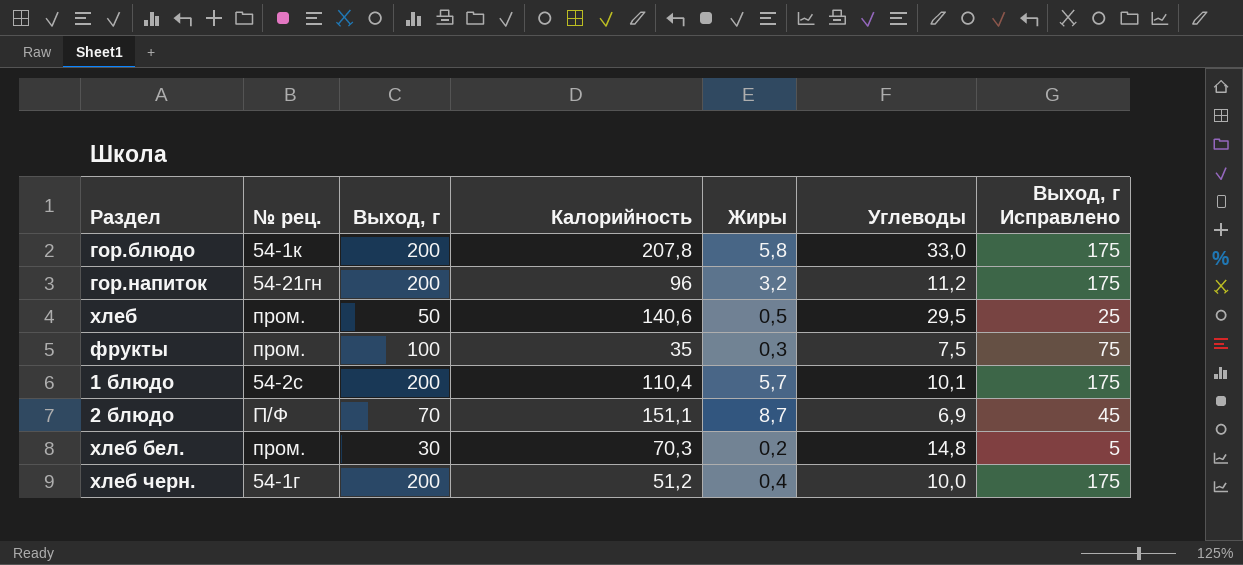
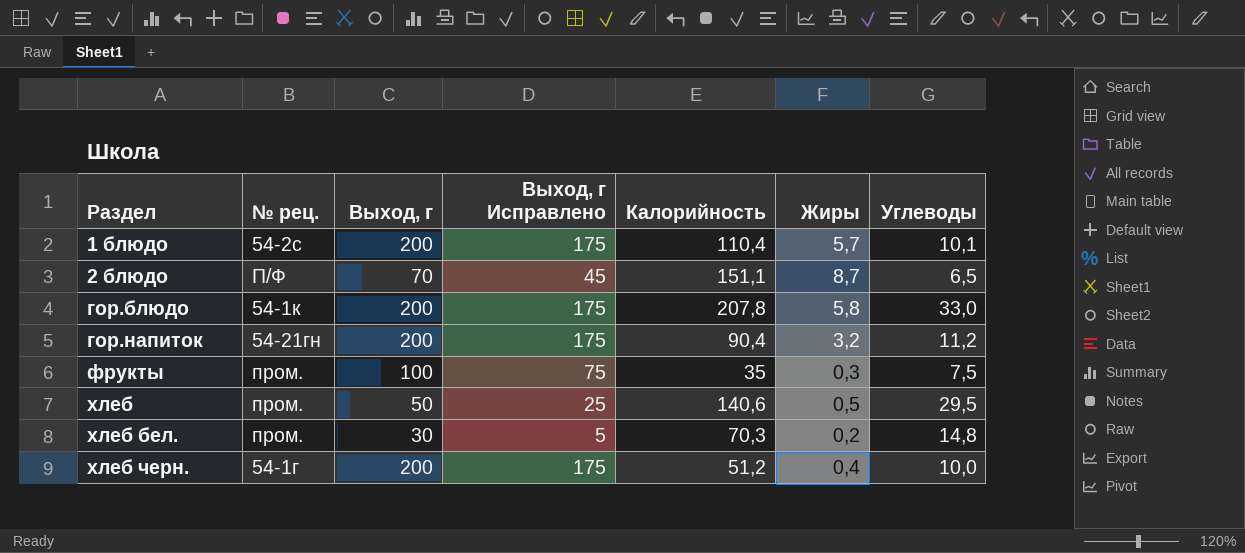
row order: none -> Раздел ascending
column Выход, г Исправлено | position: 7 -> 4
2 блюдо | Углеводы: 6,9 -> 6,5
гор.напиток | Калорийность: 96 -> 90,4

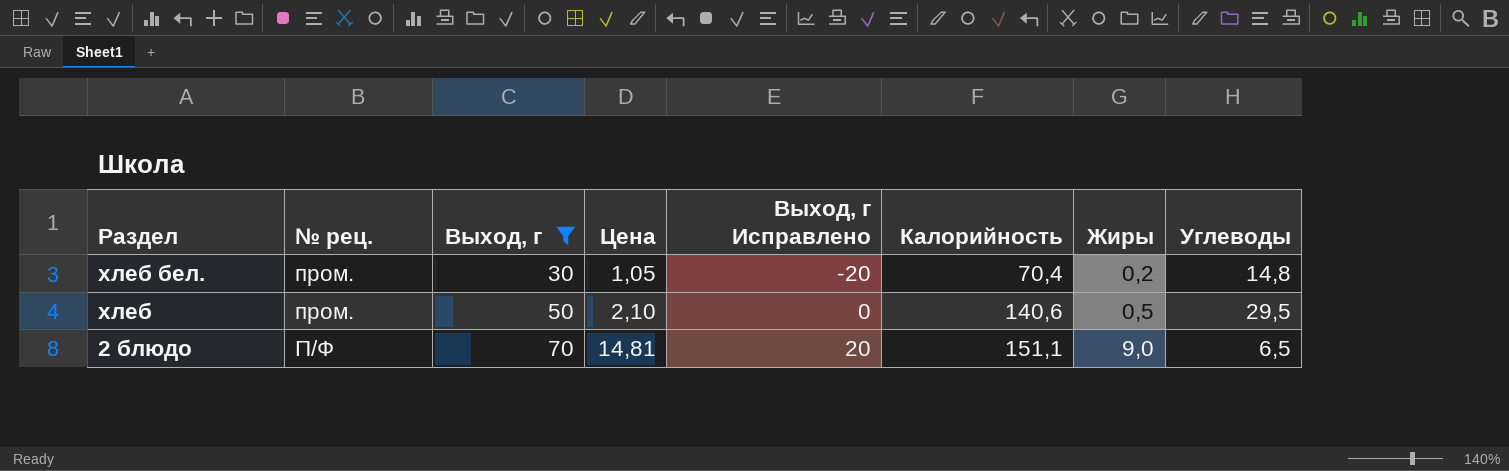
filter: none -> Выход, г <= 70
row order: Раздел ascending -> Раздел descending
column Цена | position: none -> 4
column Выход, г Исправлено | formula: [Выход, г] - 25 -> [Выход, г] - 50
хлеб бел. | Калорийность: 70,3 -> 70,4
2 блюдо | Жиры: 8,7 -> 9,0

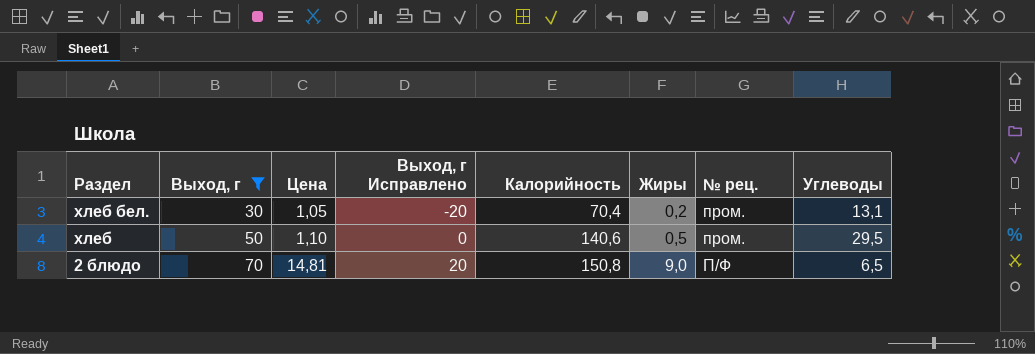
column № рец. | position: 2 -> 7
хлеб бел. | Углеводы: 14,8 -> 13,1
хлеб | Цена: 2,10 -> 1,10
2 блюдо | Калорийность: 151,1 -> 150,8

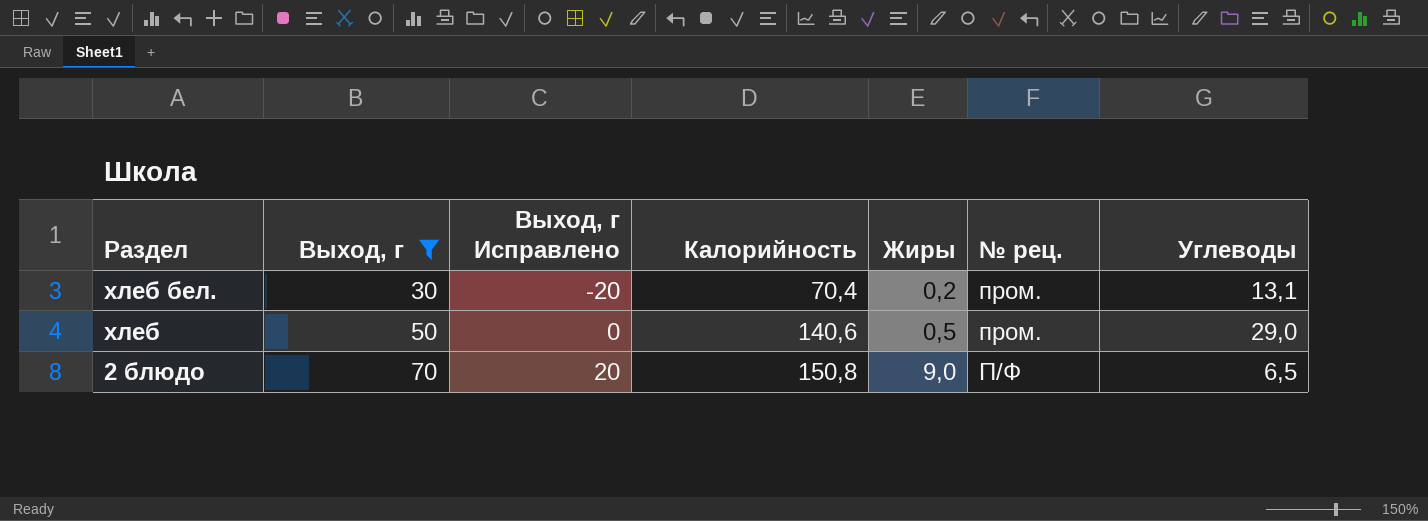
column Цена | position: 3 -> none
хлеб | Углеводы: 29,5 -> 29,0

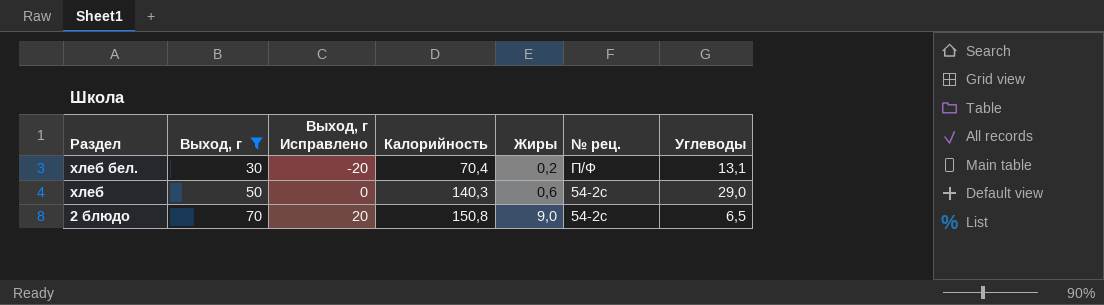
хлеб бел. | № рец.: пром. -> П/Ф
хлеб | Калорийность: 140,6 -> 140,3
хлеб | Жиры: 0,5 -> 0,6
хлеб | № рец.: пром. -> 54-2с
2 блюдо | № рец.: П/Ф -> 54-2с

